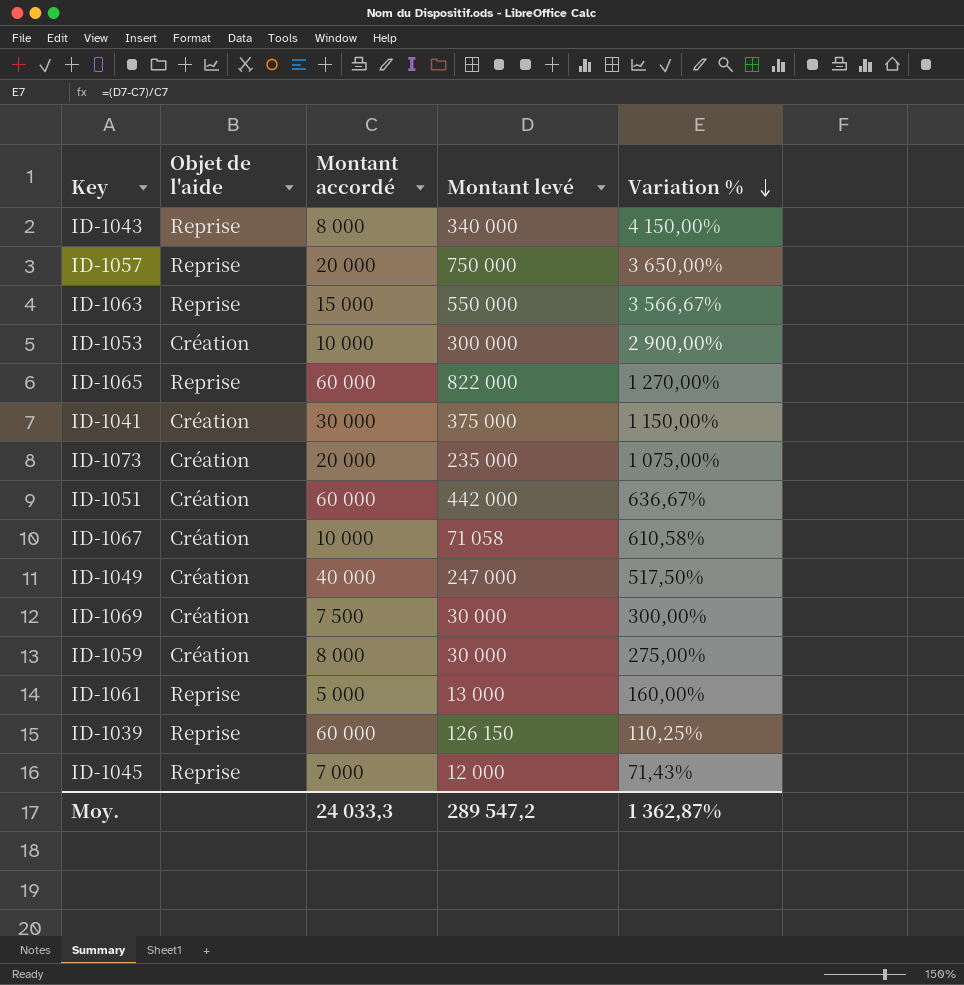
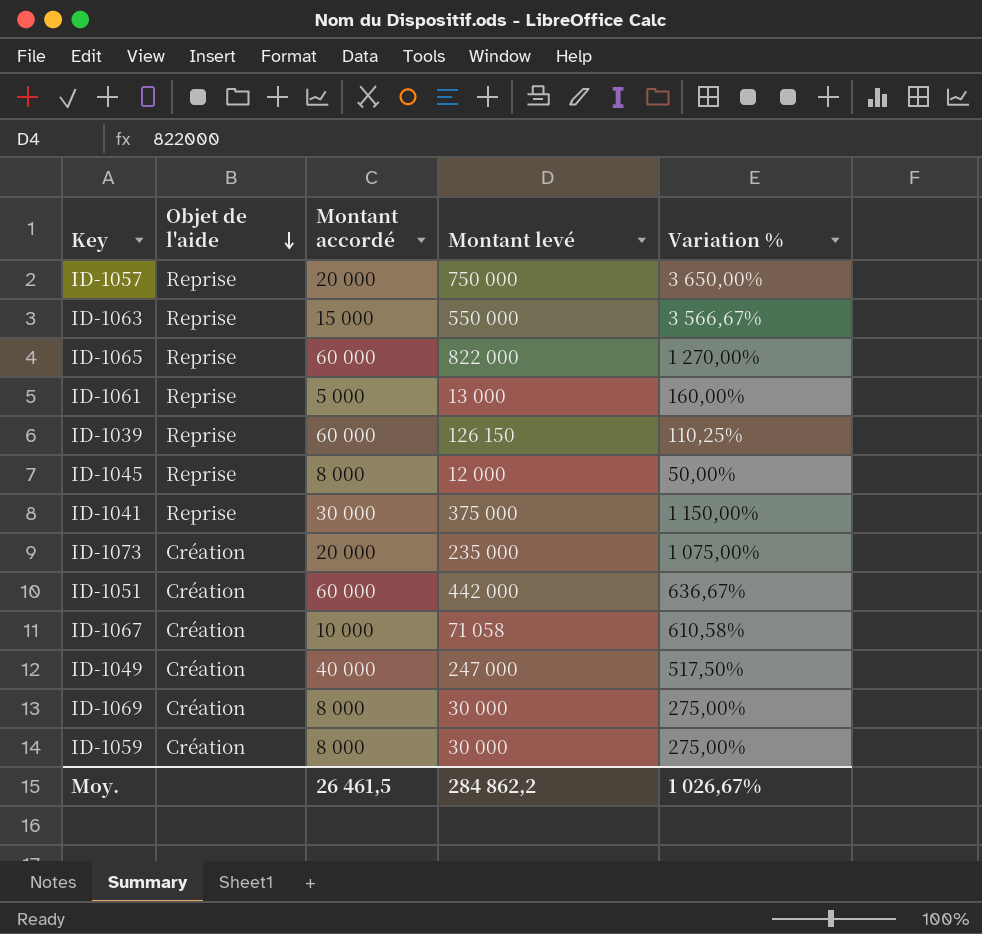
row order: Variation % descending -> Objet de l'aide descending
row ID-1043: Reprise | 8 000 | 340 000 | 4 150,00% -> none
row ID-1053: Création | 10 000 | 300 000 | 2 900,00% -> none
ID-1045 | Montant accordé: 7 000 -> 8 000
ID-1045 | Variation %: 71,43% -> 50,00%
ID-1041 | Objet de l'aide: Création -> Reprise
ID-1069 | Montant accordé: 7 500 -> 8 000
ID-1069 | Variation %: 300,00% -> 275,00%
Moy. | Montant accordé: 24 033,3 -> 26 461,5
Moy. | Montant levé: 289 547,2 -> 284 862,2
Moy. | Variation %: 1 362,87% -> 1 026,67%

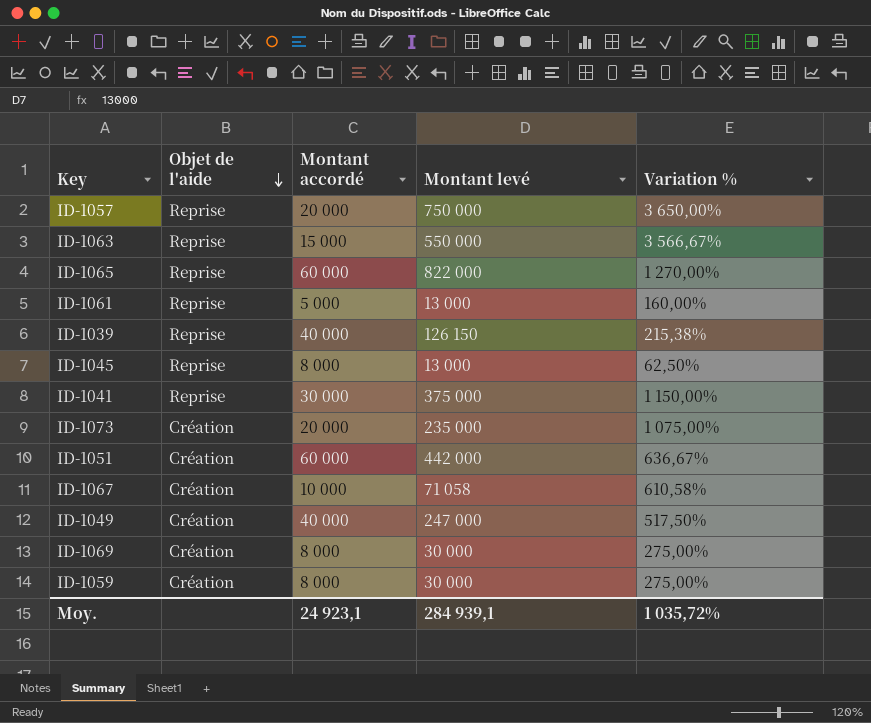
ID-1039 | Montant accordé: 60 000 -> 40 000
ID-1039 | Variation %: 110,25% -> 215,38%
ID-1045 | Montant levé: 12 000 -> 13 000
ID-1045 | Variation %: 50,00% -> 62,50%
Moy. | Montant accordé: 26 461,5 -> 24 923,1
Moy. | Montant levé: 284 862,2 -> 284 939,1
Moy. | Variation %: 1 026,67% -> 1 035,72%

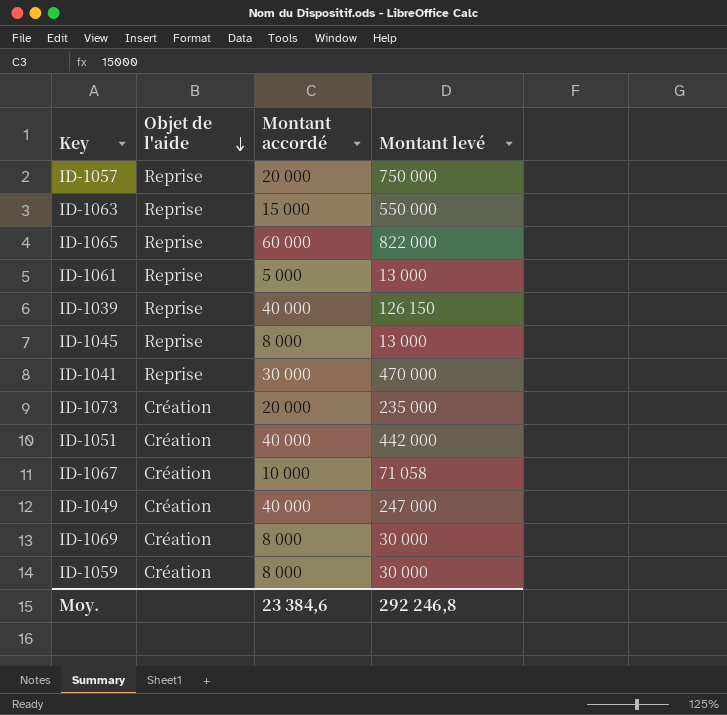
column Variation % | formula: ([Montant levé] - [Montant accordé]) / [Montant accordé] -> none
ID-1041 | Montant levé: 375 000 -> 470 000
ID-1051 | Montant accordé: 60 000 -> 40 000
Moy. | Montant accordé: 24 923,1 -> 23 384,6
Moy. | Montant levé: 284 939,1 -> 292 246,8

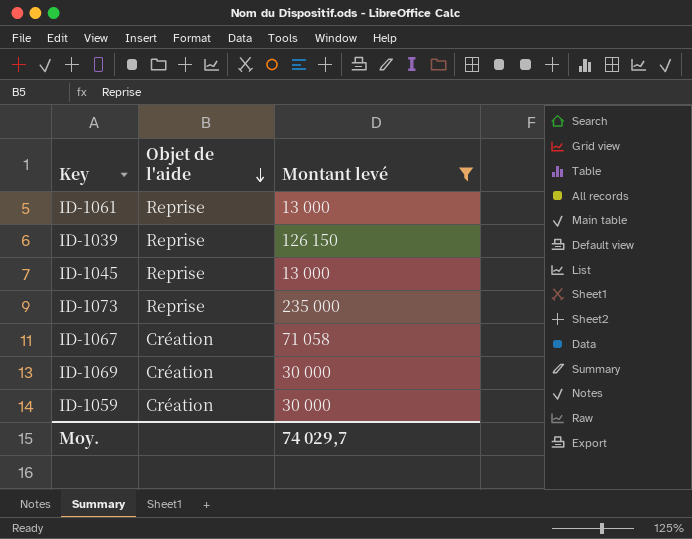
filter: none -> Montant levé <= 235 000
column Montant accordé | position: 3 -> none
ID-1073 | Objet de l'aide: Création -> Reprise
Moy. | Montant levé: 292 246,8 -> 74 029,7

